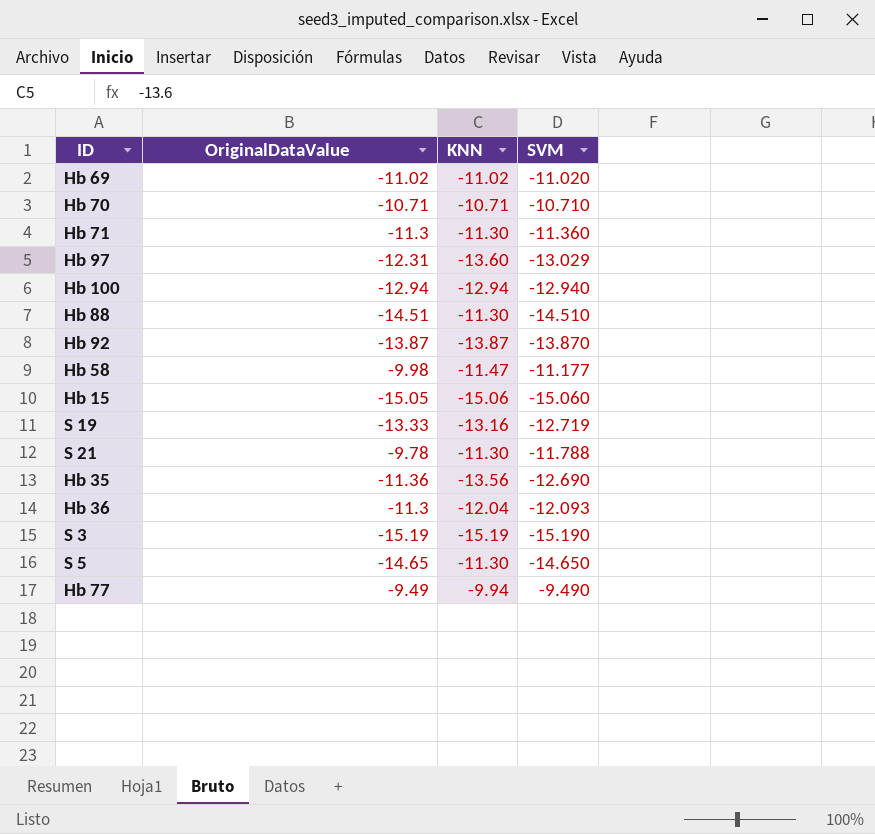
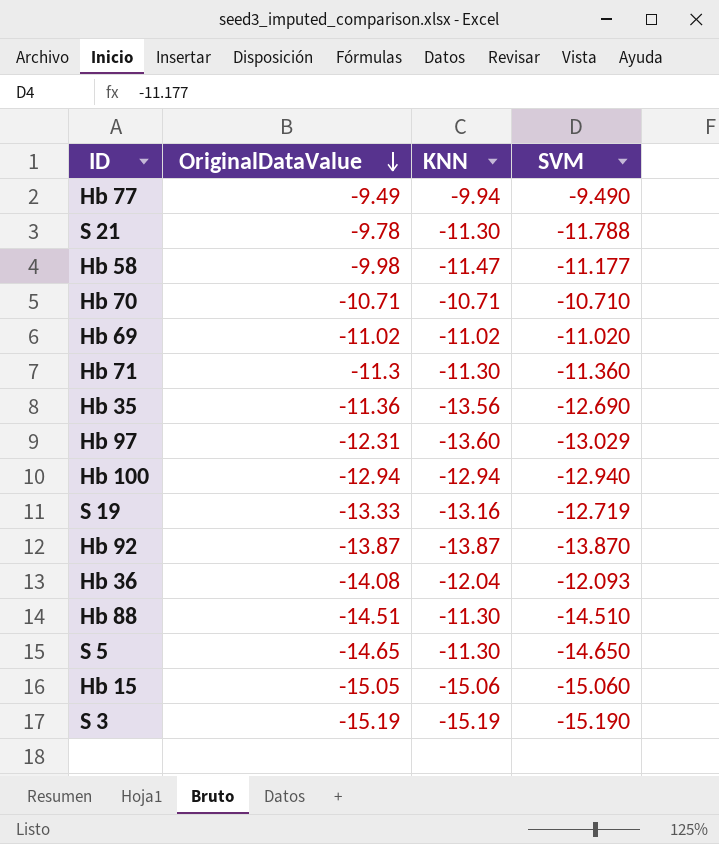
row order: none -> OriginalDataValue descending
Hb 36 | OriginalDataValue: -11.3 -> -14.08

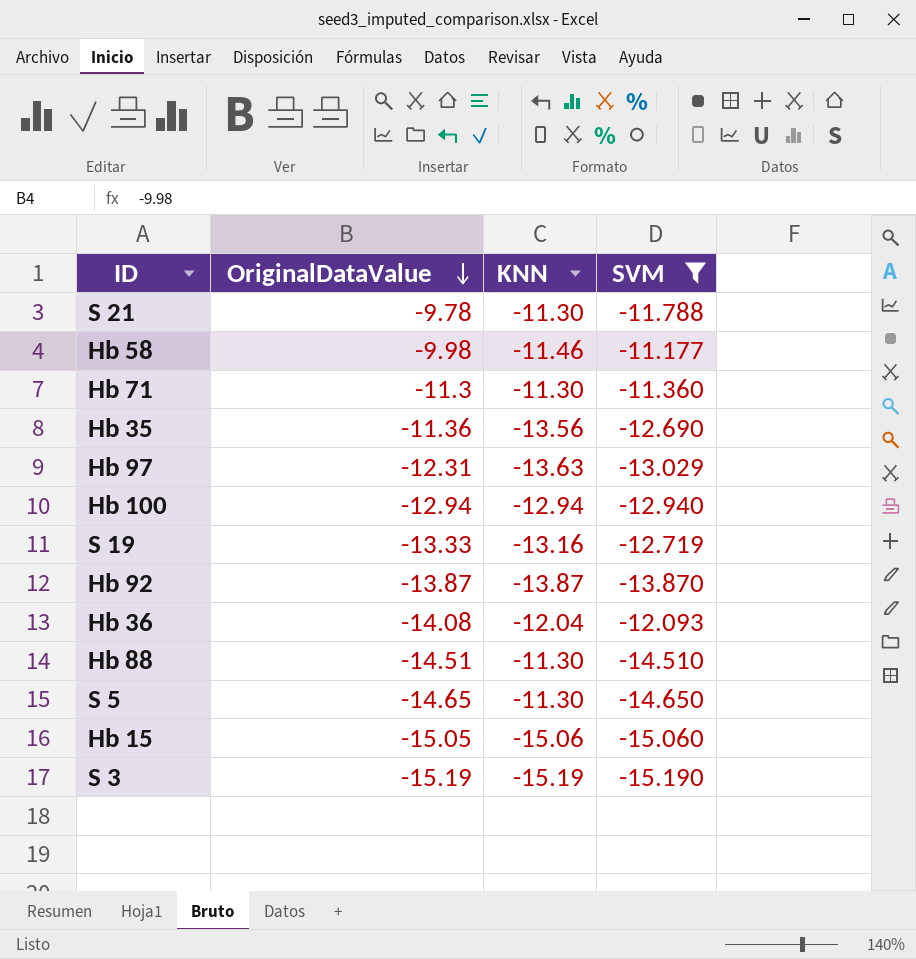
filter: none -> SVM <= -11.177
Hb 58 | KNN: -11.47 -> -11.46
Hb 97 | KNN: -13.60 -> -13.63

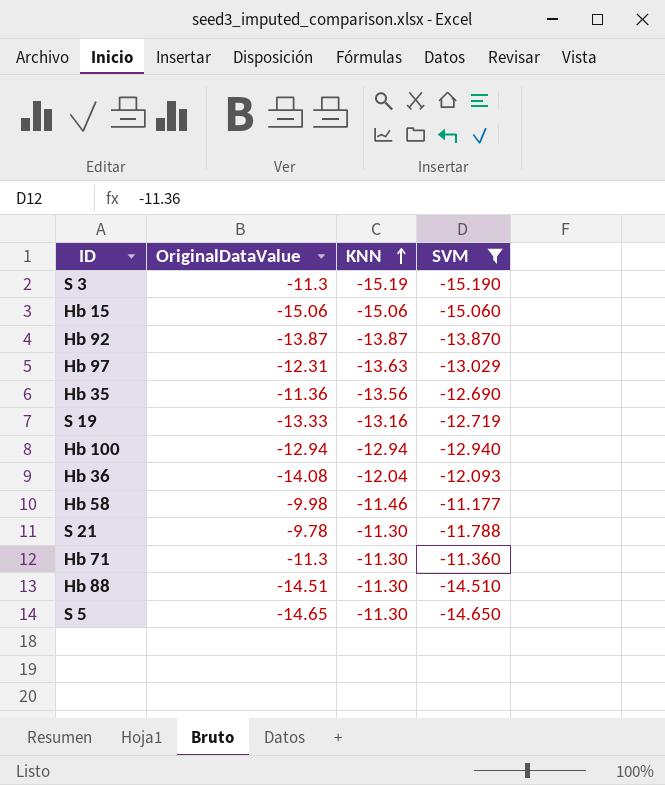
row order: OriginalDataValue descending -> KNN ascending
S 3 | OriginalDataValue: -15.19 -> -11.3
Hb 15 | OriginalDataValue: -15.05 -> -15.06

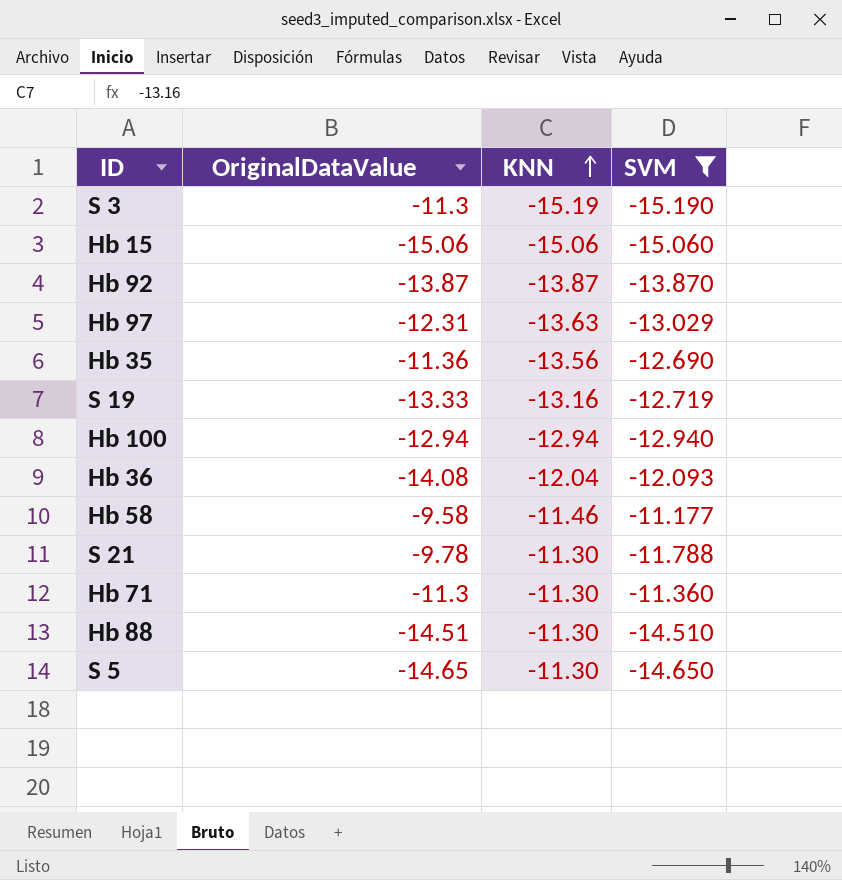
Hb 58 | OriginalDataValue: -9.98 -> -9.58

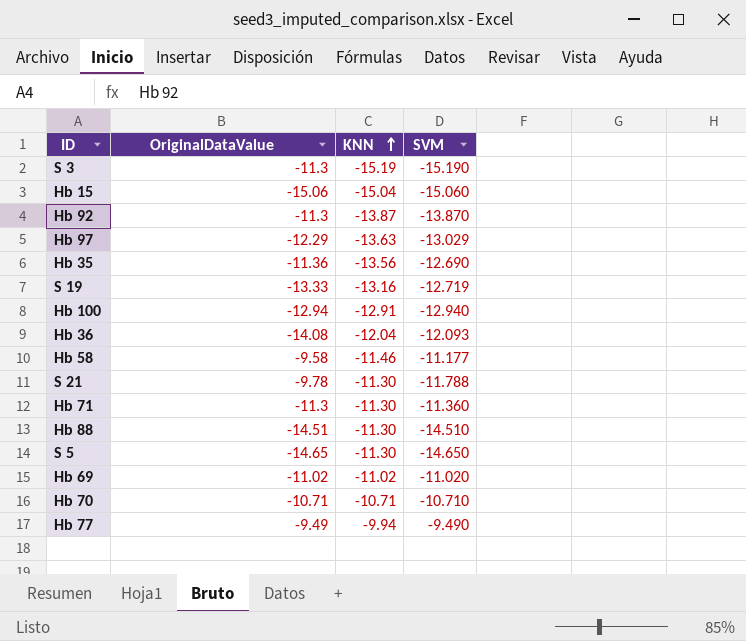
filter: SVM <= -11.177 -> none
Hb 15 | KNN: -15.06 -> -15.04
Hb 92 | OriginalDataValue: -13.87 -> -11.3
Hb 97 | OriginalDataValue: -12.31 -> -12.29
Hb 100 | KNN: -12.94 -> -12.91

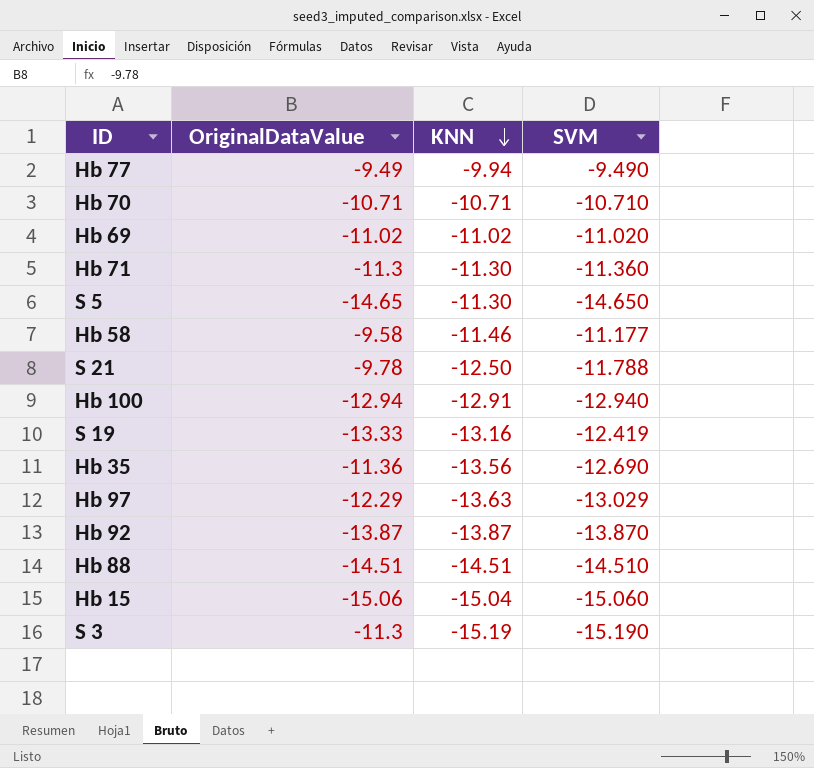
row order: KNN ascending -> KNN descending
row Hb 36: -14.08 | -12.04 | -12.093 -> none
S 21 | KNN: -11.30 -> -12.50
S 19 | SVM: -12.719 -> -12.419
Hb 92 | OriginalDataValue: -11.3 -> -13.87
Hb 88 | KNN: -11.30 -> -14.51

